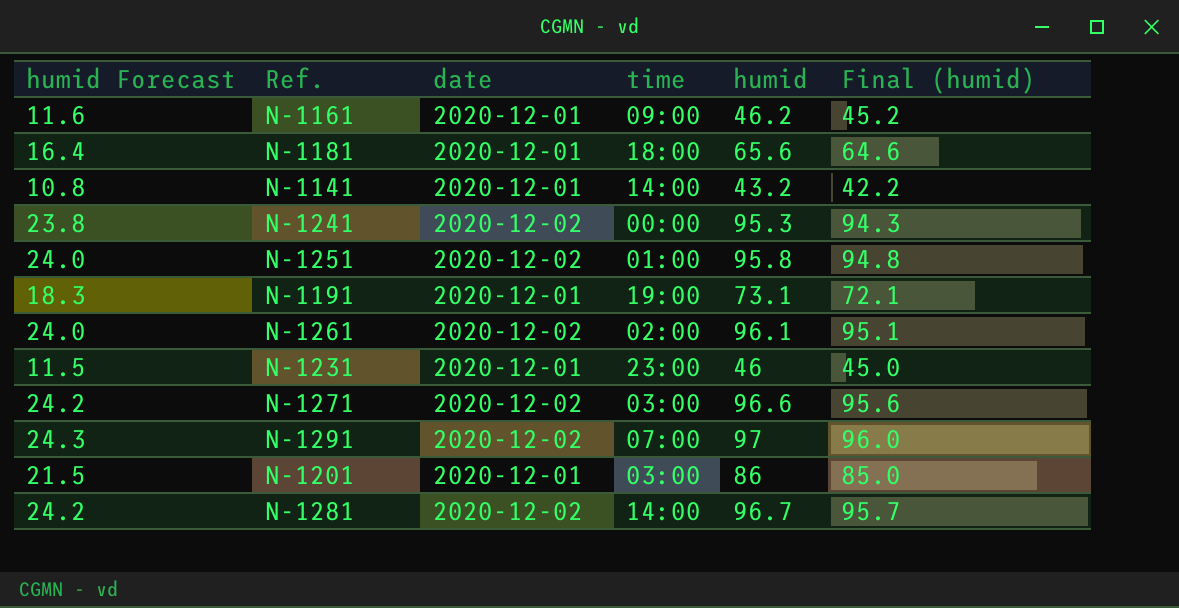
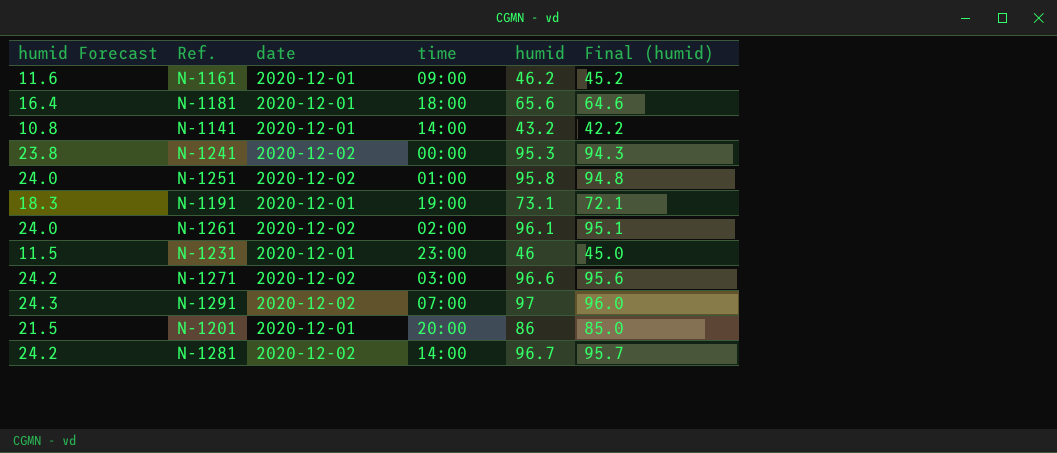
N-1201 | time: 03:00 -> 20:00

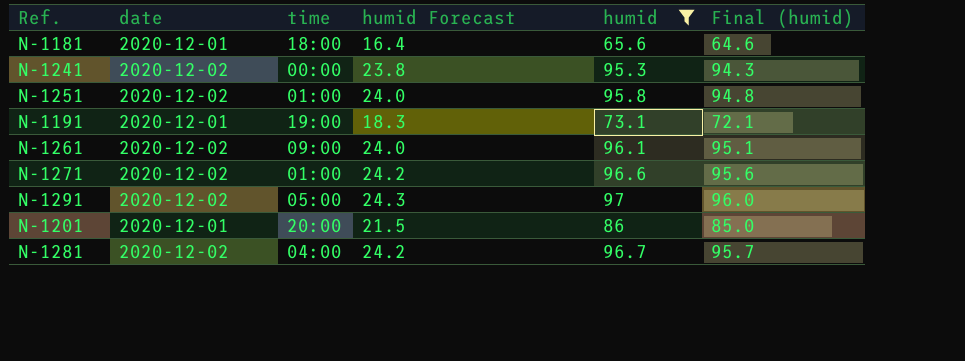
filter: none -> humid >= 65.6
column humid Forecast | position: 1 -> 4
N-1261 | time: 02:00 -> 09:00
N-1271 | time: 03:00 -> 01:00
N-1291 | time: 07:00 -> 05:00
N-1281 | time: 14:00 -> 04:00

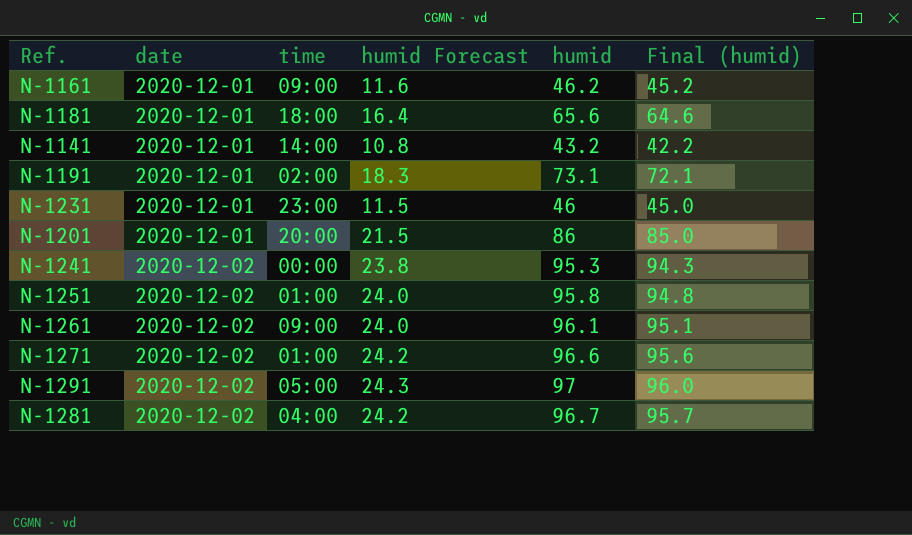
filter: humid >= 65.6 -> none
row order: none -> date ascending
N-1191 | time: 19:00 -> 02:00

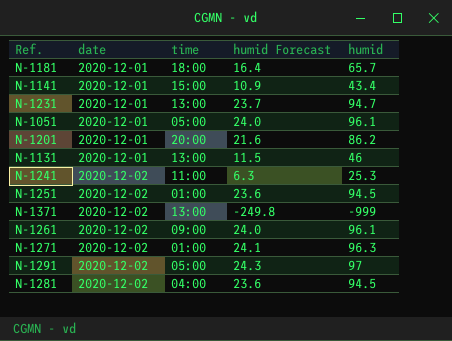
column Final (humid) | formula: [humid] - 1 -> none
row N-1161: 2020-12-01 | 09:00 | 11.6 | 46.2 | 45.2 -> none
row N-1191: 2020-12-01 | 02:00 | 18.3 | 73.1 | 72.1 -> none
N-1181 | humid: 65.6 -> 65.7
N-1141 | time: 14:00 -> 15:00
N-1141 | humid Forecast: 10.8 -> 10.9
N-1141 | humid: 43.2 -> 43.4
N-1231 | time: 23:00 -> 13:00
N-1231 | humid Forecast: 11.5 -> 23.7
N-1231 | humid: 46 -> 94.7
row N-1051: none -> 2020-12-01 | 05:00 | 24.0 | 96.1
N-1201 | humid Forecast: 21.5 -> 21.6
N-1201 | humid: 86 -> 86.2
row N-1131: none -> 2020-12-01 | 13:00 | 11.5 | 46
N-1241 | time: 00:00 -> 11:00
N-1241 | humid Forecast: 23.8 -> 6.3
N-1241 | humid: 95.3 -> 25.3
N-1251 | humid Forecast: 24.0 -> 23.6
N-1251 | humid: 95.8 -> 94.5
row N-1371: none -> 2020-12-02 | 13:00 | -249.8 | -999
N-1271 | humid Forecast: 24.2 -> 24.1
N-1271 | humid: 96.6 -> 96.3
N-1281 | humid Forecast: 24.2 -> 23.6
N-1281 | humid: 96.7 -> 94.5

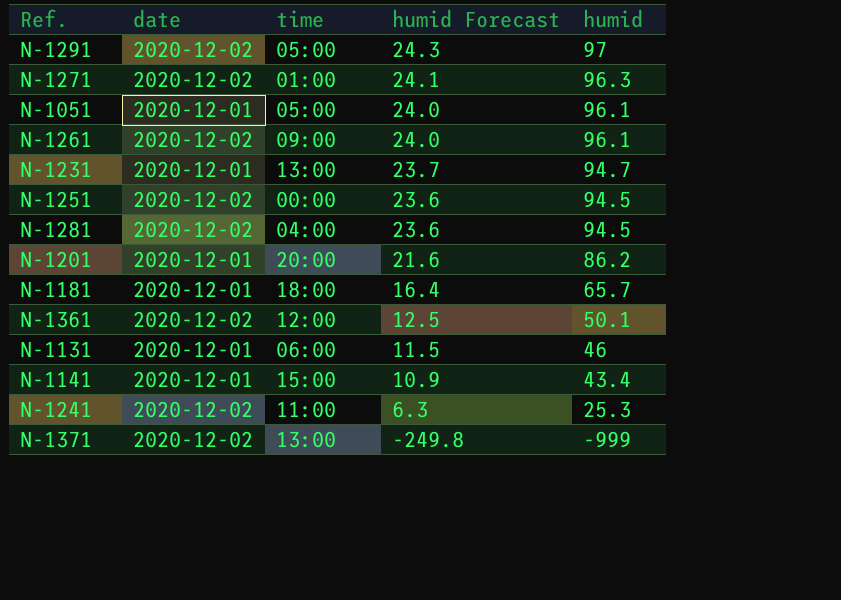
row order: date ascending -> humid Forecast descending
N-1251 | time: 01:00 -> 00:00
row N-1361: none -> 2020-12-02 | 12:00 | 12.5 | 50.1
N-1131 | time: 13:00 -> 06:00

